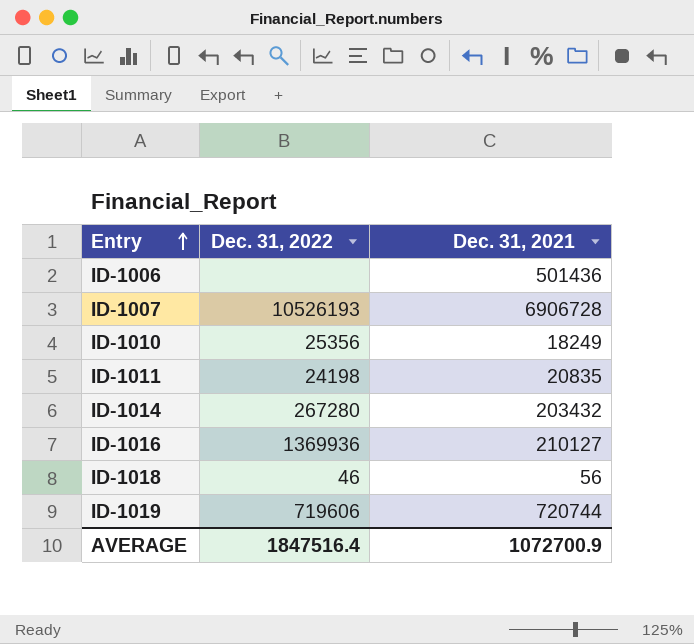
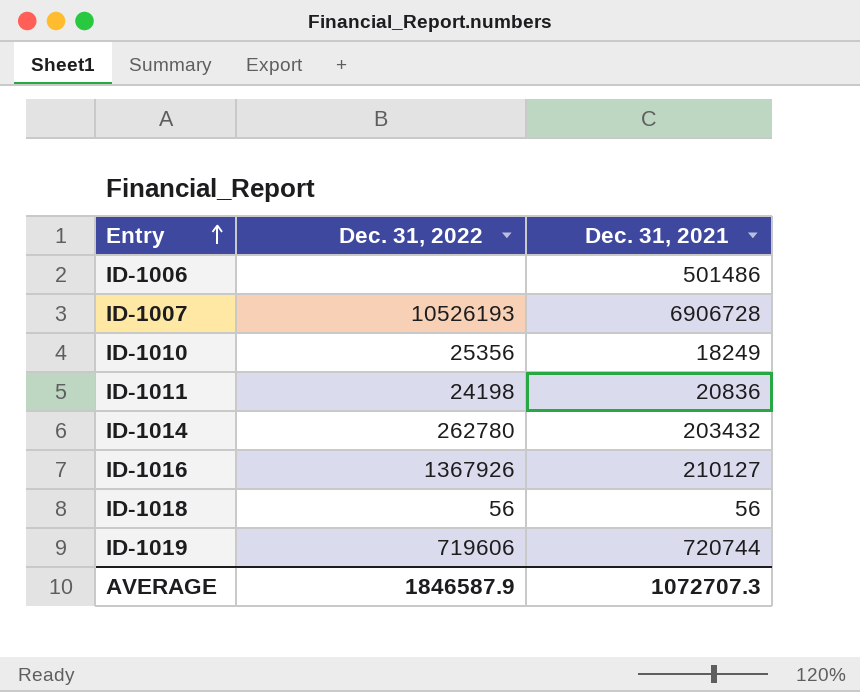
ID-1006 | Dec. 31, 2021: 501436 -> 501486
ID-1011 | Dec. 31, 2021: 20835 -> 20836
ID-1014 | Dec. 31, 2022: 267280 -> 262780
ID-1016 | Dec. 31, 2022: 1369936 -> 1367926
ID-1018 | Dec. 31, 2022: 46 -> 56
AVERAGE | Dec. 31, 2022: 1847516.4 -> 1846587.9
AVERAGE | Dec. 31, 2021: 1072700.9 -> 1072707.3

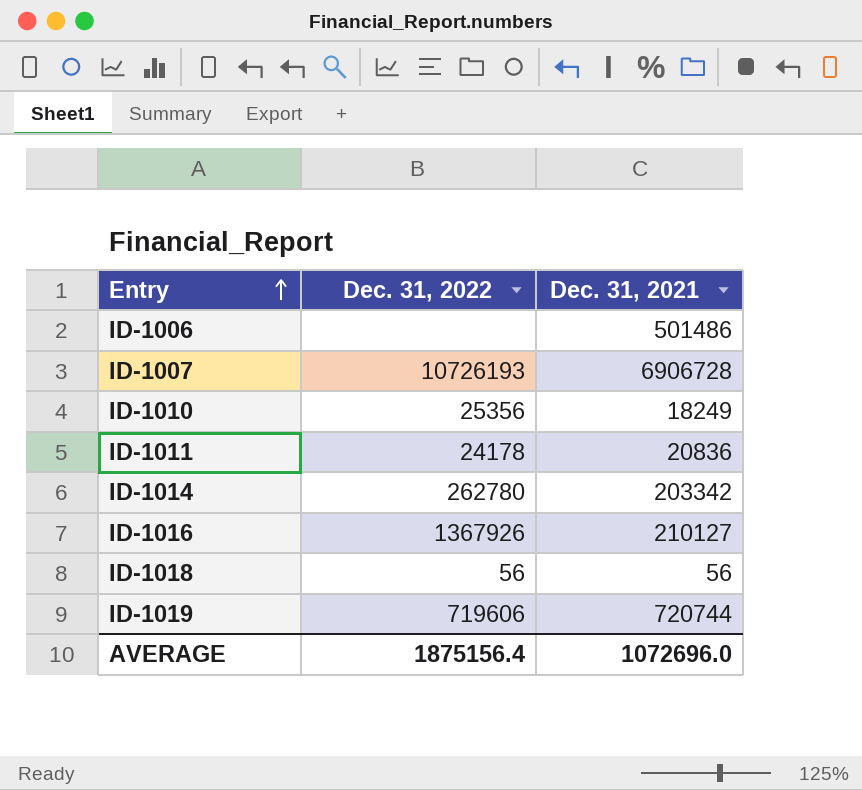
ID-1007 | Dec. 31, 2022: 10526193 -> 10726193
ID-1011 | Dec. 31, 2022: 24198 -> 24178
ID-1014 | Dec. 31, 2021: 203432 -> 203342
AVERAGE | Dec. 31, 2022: 1846587.9 -> 1875156.4
AVERAGE | Dec. 31, 2021: 1072707.3 -> 1072696.0

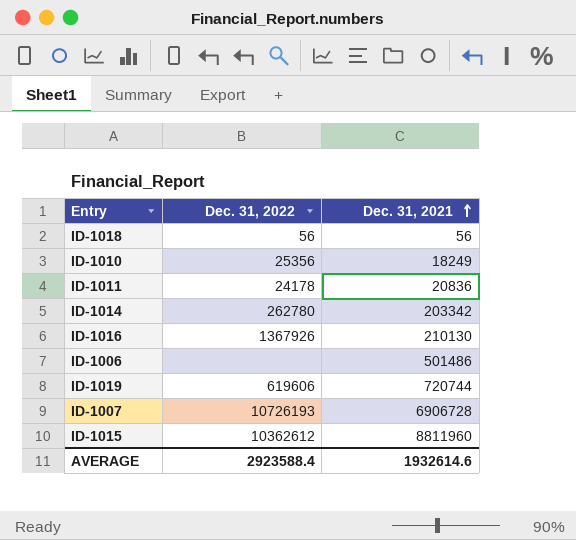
row order: Entry ascending -> Dec. 31, 2021 ascending
ID-1016 | Dec. 31, 2021: 210127 -> 210130
ID-1019 | Dec. 31, 2022: 719606 -> 619606
row ID-1015: none -> 10362612 | 8811960
AVERAGE | Dec. 31, 2022: 1875156.4 -> 2923588.4
AVERAGE | Dec. 31, 2021: 1072696.0 -> 1932614.6

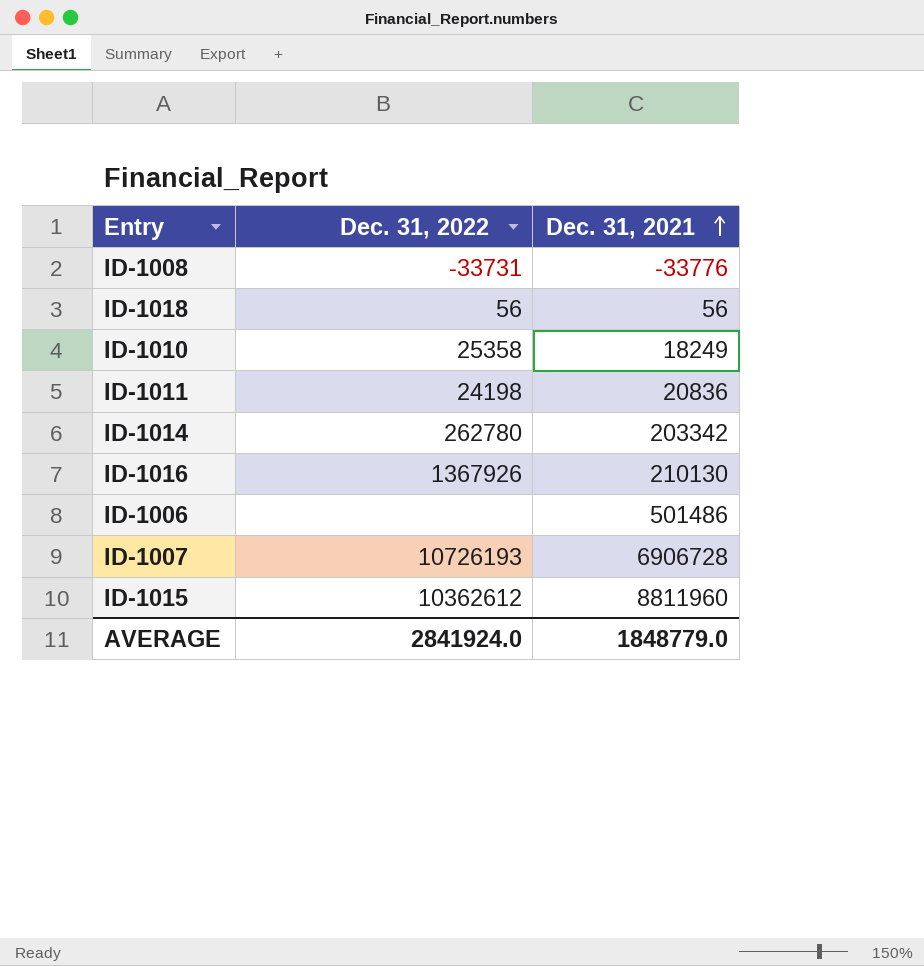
row ID-1019: 619606 | 720744 -> none
row ID-1008: none -> -33731 | -33776
ID-1010 | Dec. 31, 2022: 25356 -> 25358
ID-1011 | Dec. 31, 2022: 24178 -> 24198
AVERAGE | Dec. 31, 2022: 2923588.4 -> 2841924.0
AVERAGE | Dec. 31, 2021: 1932614.6 -> 1848779.0

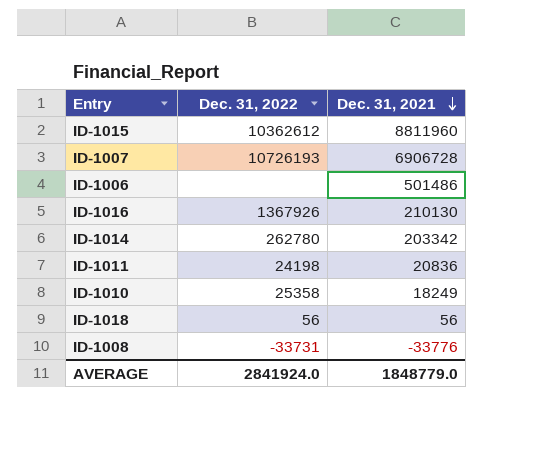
row order: Dec. 31, 2021 ascending -> Dec. 31, 2021 descending

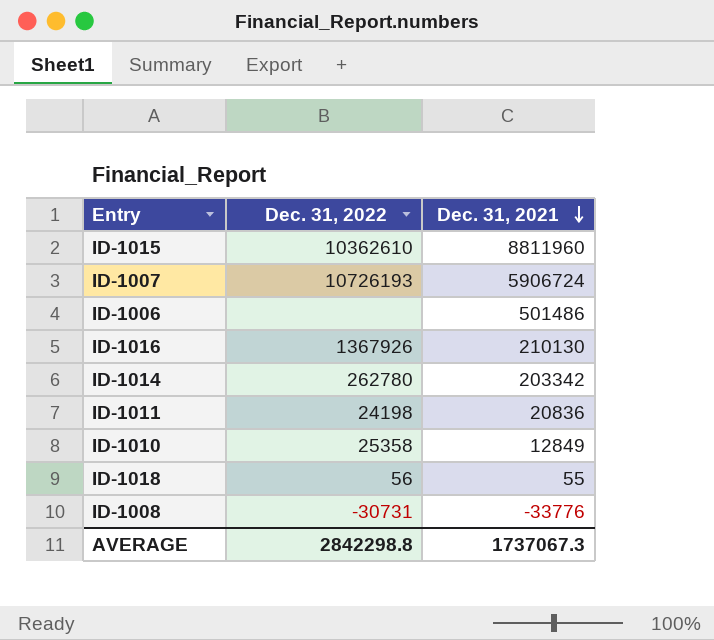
ID-1015 | Dec. 31, 2022: 10362612 -> 10362610
ID-1007 | Dec. 31, 2021: 6906728 -> 5906724
ID-1010 | Dec. 31, 2021: 18249 -> 12849
ID-1018 | Dec. 31, 2021: 56 -> 55
ID-1008 | Dec. 31, 2022: -33731 -> -30731
AVERAGE | Dec. 31, 2022: 2841924.0 -> 2842298.8
AVERAGE | Dec. 31, 2021: 1848779.0 -> 1737067.3

